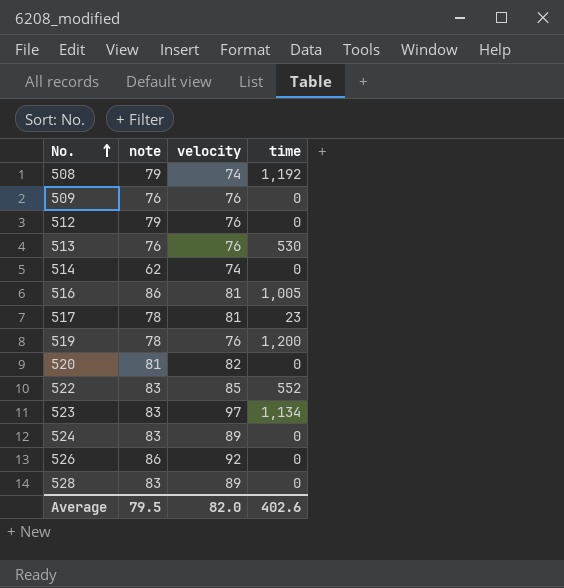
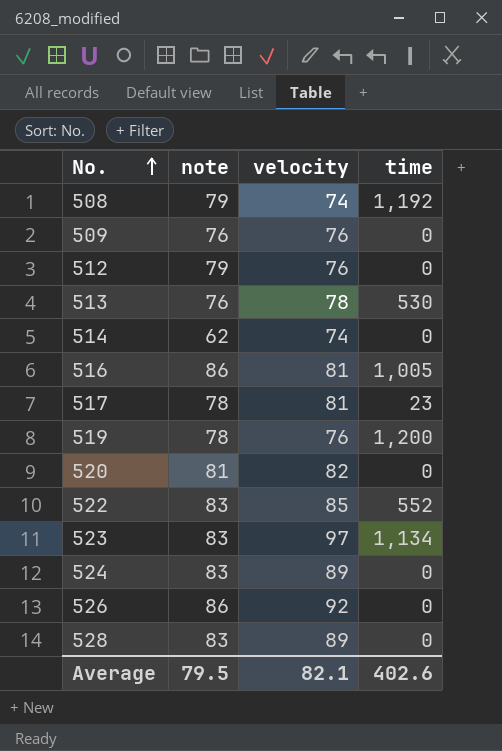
513 | velocity: 76 -> 78
Average | velocity: 82.0 -> 82.1

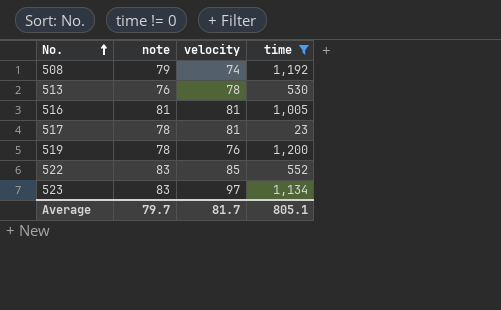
filter: none -> time != 0
516 | note: 86 -> 81
Average | note: 79.5 -> 79.7
Average | velocity: 82.1 -> 81.7
Average | time: 402.6 -> 805.1

